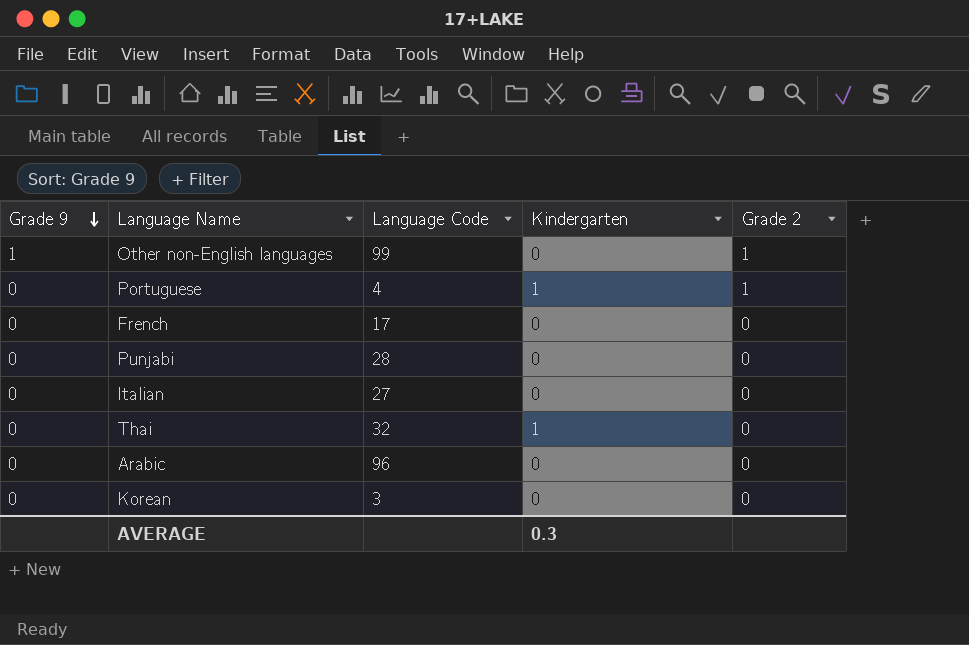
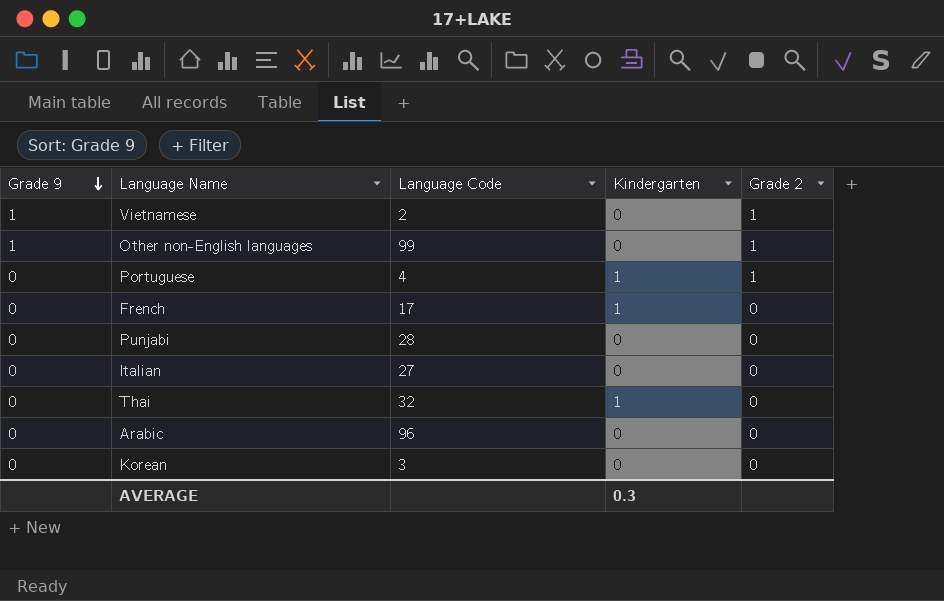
row Vietnamese: none -> 1 | 2 | 0 | 1
French | Kindergarten: 0 -> 1

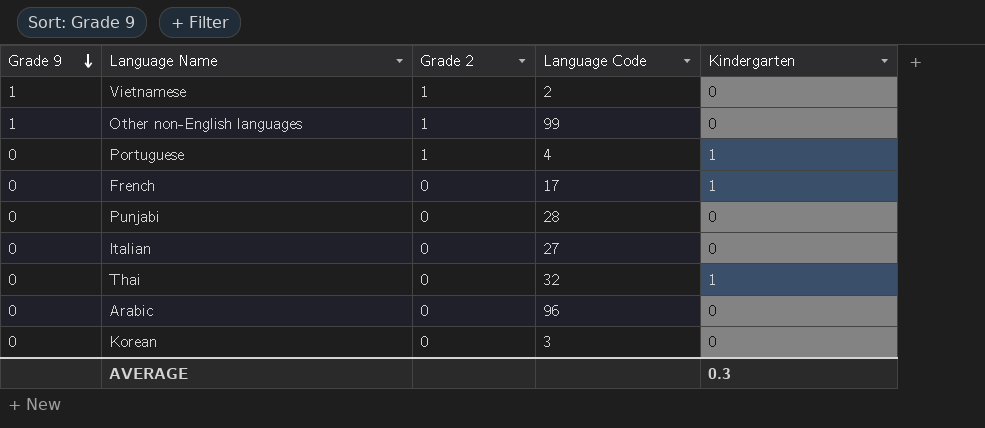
column Grade 2 | position: 5 -> 3

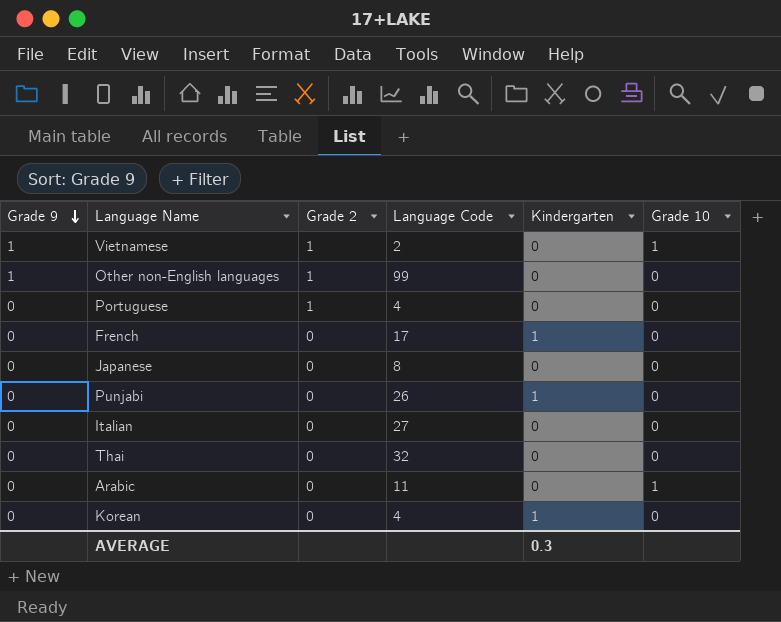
column Grade 10 | position: none -> 6
Portuguese | Kindergarten: 1 -> 0
row Japanese: none -> 0 | 0 | 8 | 0 | 0
Punjabi | Language Code: 28 -> 26
Punjabi | Kindergarten: 0 -> 1
Thai | Kindergarten: 1 -> 0
Arabic | Language Code: 96 -> 11
Korean | Language Code: 3 -> 4
Korean | Kindergarten: 0 -> 1

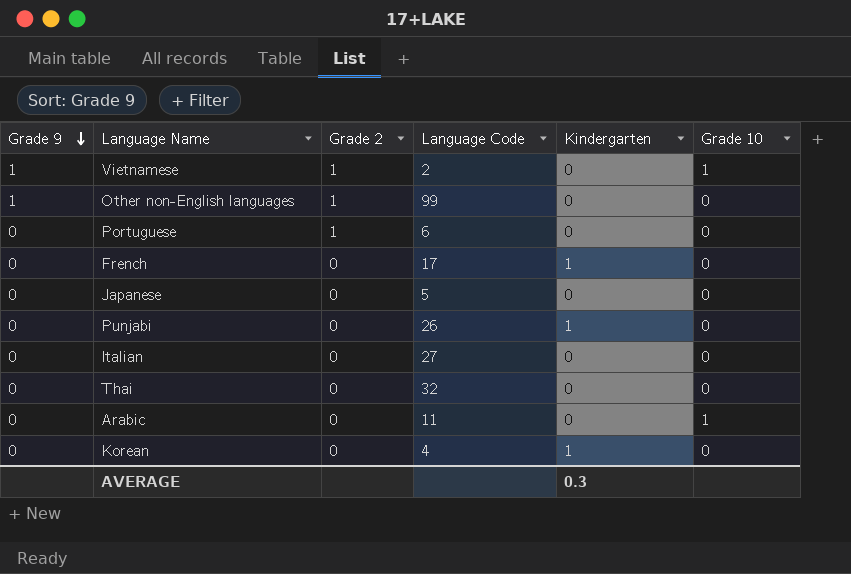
Portuguese | Language Code: 4 -> 6
Japanese | Language Code: 8 -> 5

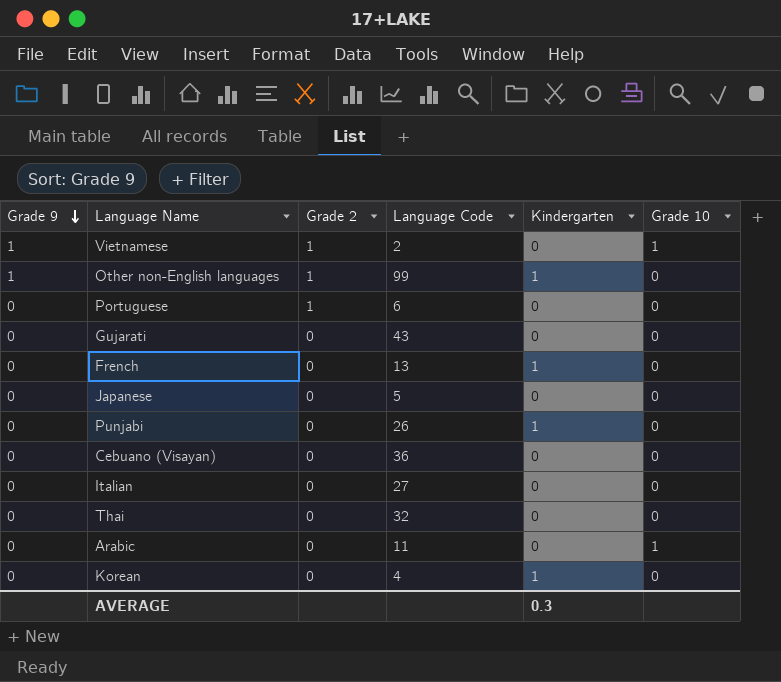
Other non-English languages | Kindergarten: 0 -> 1
row Gujarati: none -> 0 | 0 | 43 | 0 | 0
French | Language Code: 17 -> 13
row Cebuano (Visayan): none -> 0 | 0 | 36 | 0 | 0

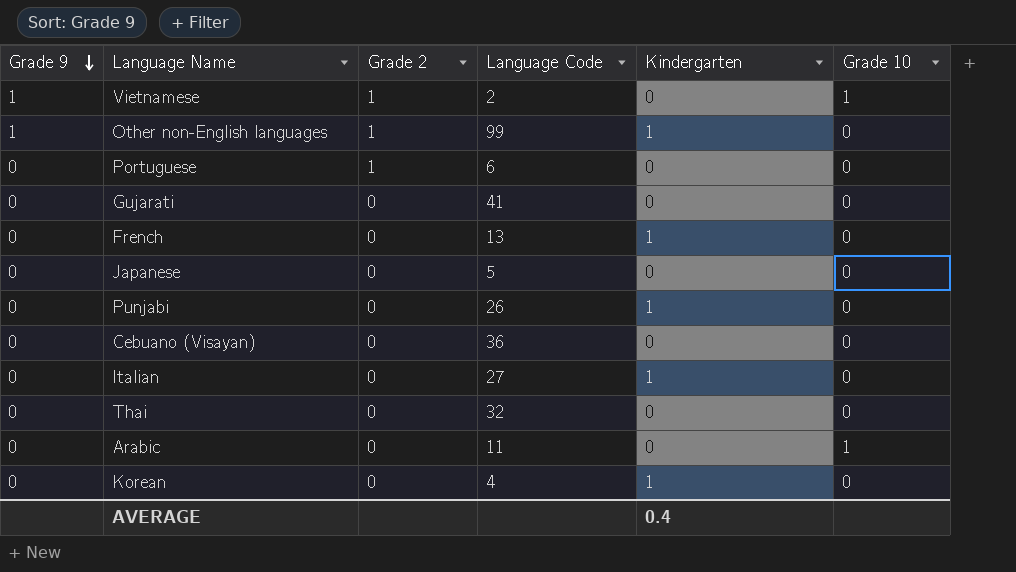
Gujarati | Language Code: 43 -> 41
Italian | Kindergarten: 0 -> 1
AVERAGE | Kindergarten: 0.3 -> 0.4

